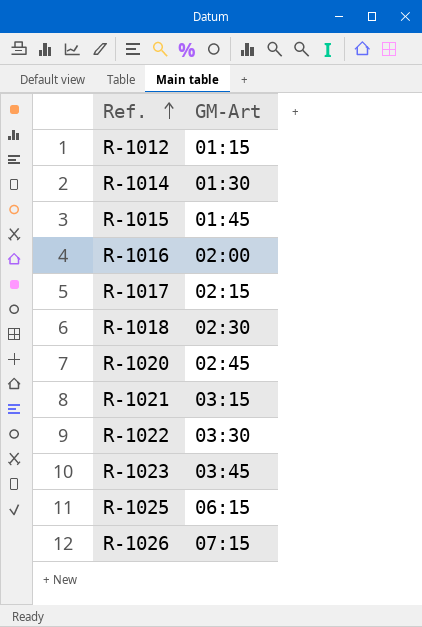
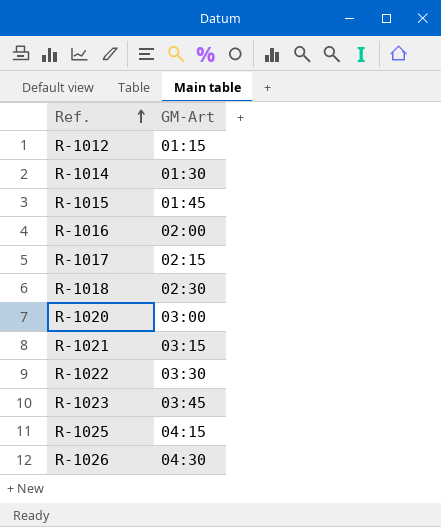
R-1020 | GM-Art: 02:45 -> 03:00
R-1025 | GM-Art: 06:15 -> 04:15
R-1026 | GM-Art: 07:15 -> 04:30

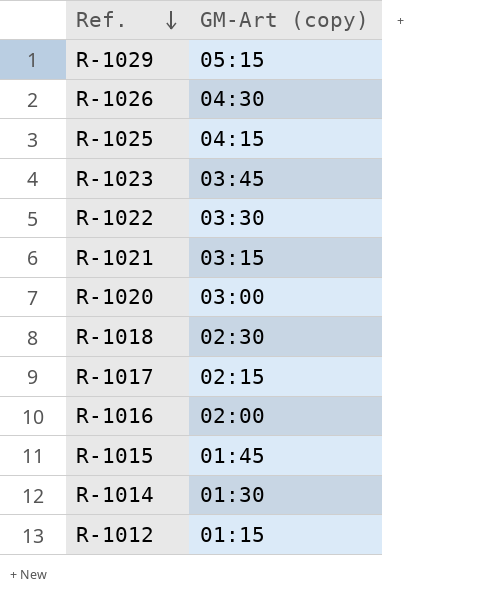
row order: Ref. ascending -> Ref. descending
column name: GM-Art -> GM-Art (copy)
row R-1029: none -> 05:15

